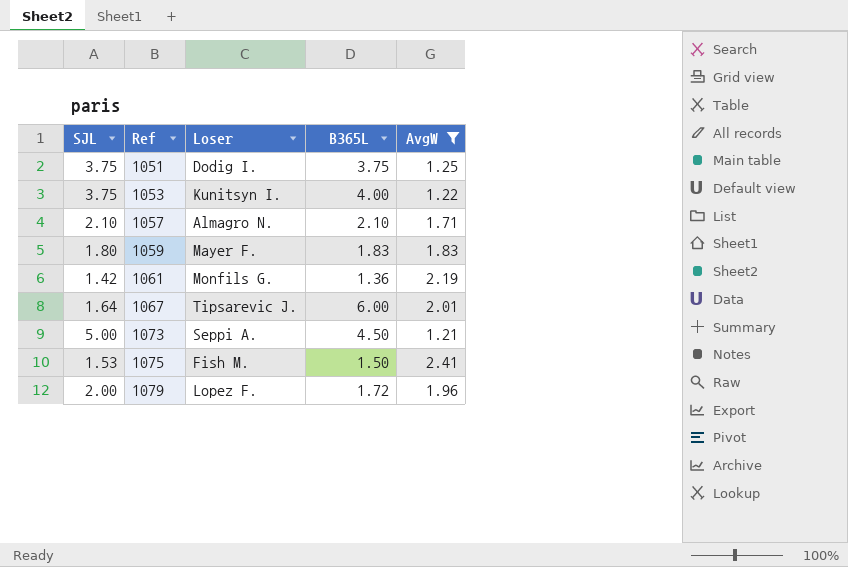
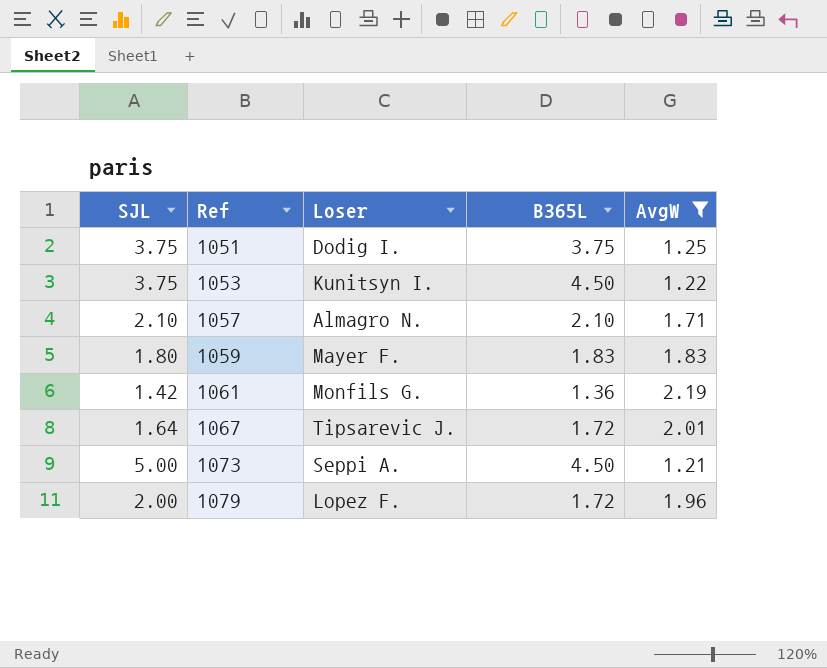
row 1075: 1.53 | Fish M. | 1.50 | 2.41 -> none
1053 | B365L: 4.00 -> 4.50
1067 | B365L: 6.00 -> 1.72

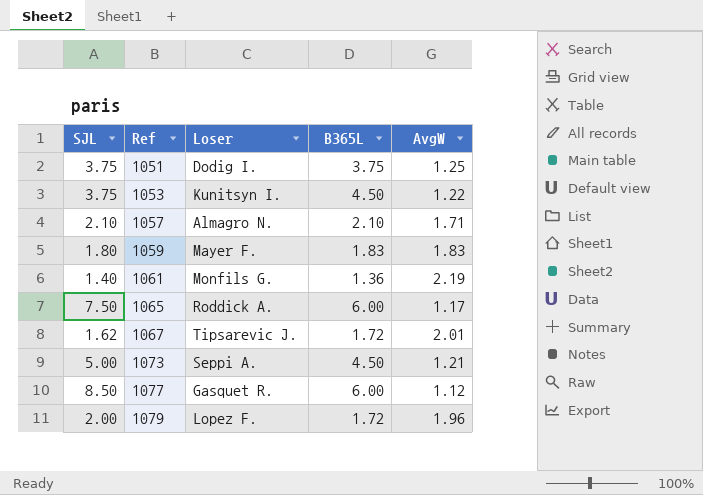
filter: AvgW >= 1.21 -> none
1061 | SJL: 1.42 -> 1.40
1067 | SJL: 1.64 -> 1.62

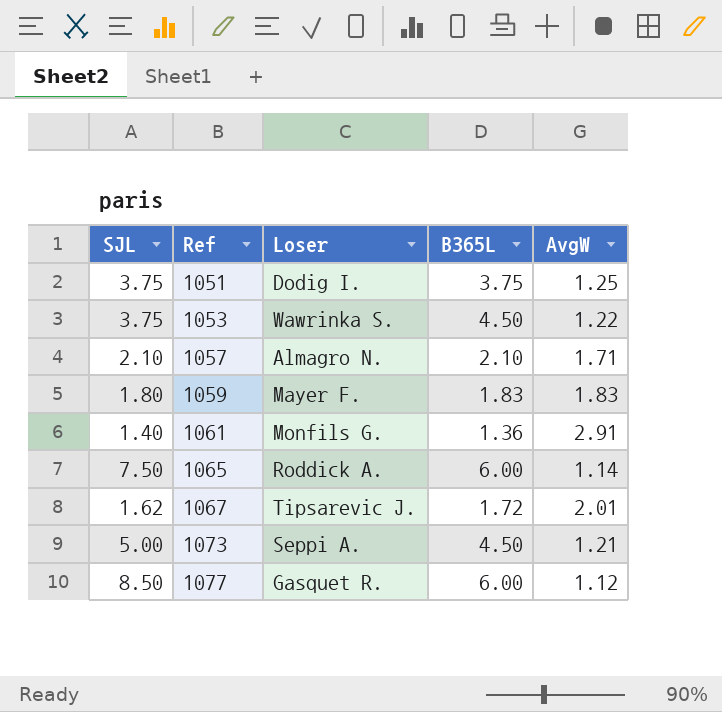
row 1079: 2.00 | Lopez F. | 1.72 | 1.96 -> none
1053 | Loser: Kunitsyn I. -> Wawrinka S.
1061 | AvgW: 2.19 -> 2.91
1065 | AvgW: 1.17 -> 1.14

